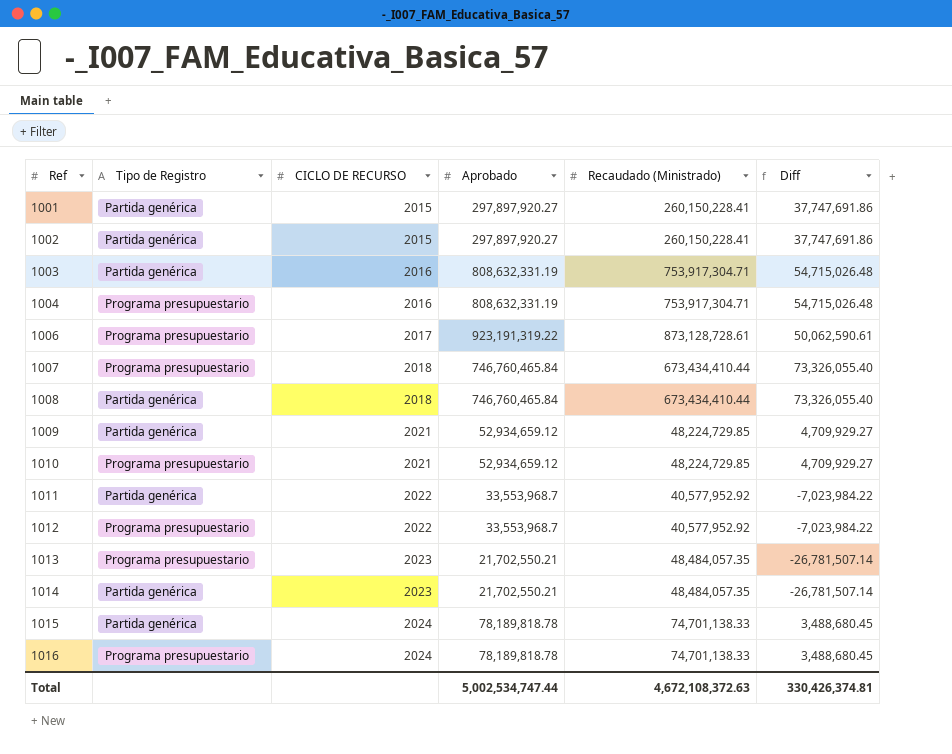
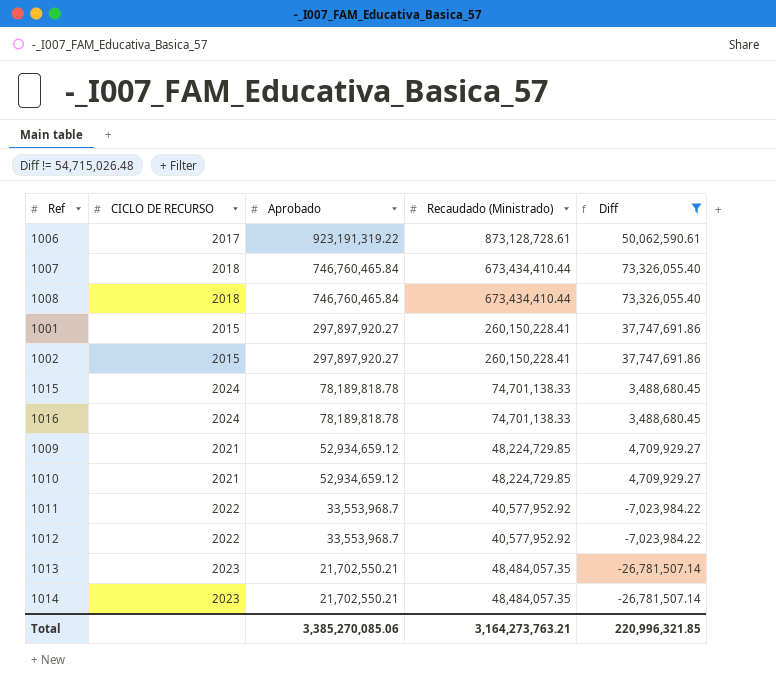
filter: none -> Diff != 54,715,026.48
row order: Ref ascending -> Aprobado descending
column Tipo de Registro | position: 2 -> none
Total | Aprobado: 5,002,534,747.44 -> 3,385,270,085.06
Total | Recaudado (Ministrado): 4,672,108,372.63 -> 3,164,273,763.21
Total | Diff: 330,426,374.81 -> 220,996,321.85

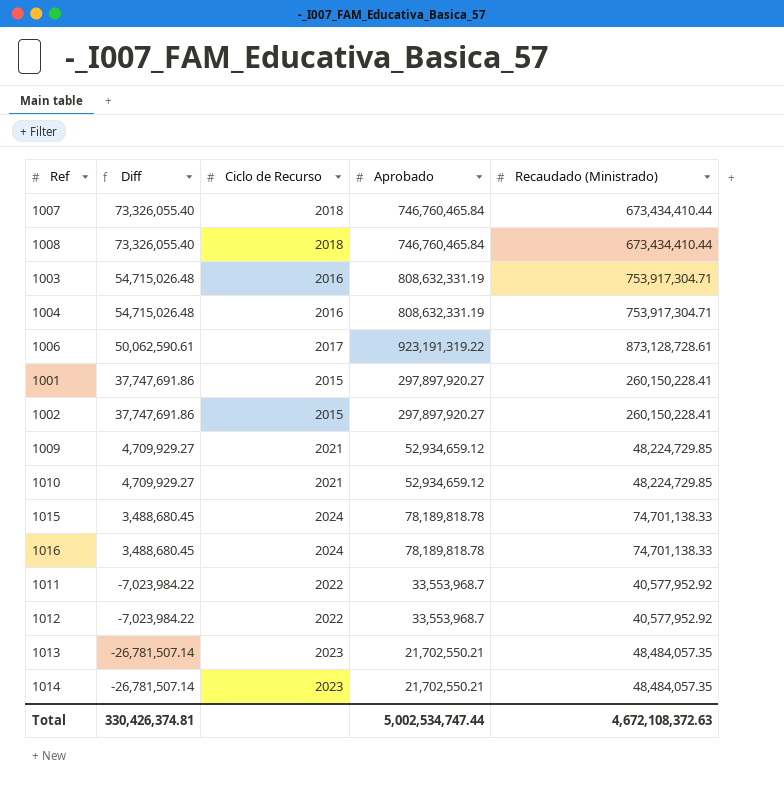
filter: Diff != 54,715,026.48 -> none
row order: Aprobado descending -> Diff descending
column Diff | position: 5 -> 2
column name: CICLO DE RECURSO -> Ciclo de Recurso
Total | Diff: 220,996,321.85 -> 330,426,374.81
Total | Aprobado: 3,385,270,085.06 -> 5,002,534,747.44
Total | Recaudado (Ministrado): 3,164,273,763.21 -> 4,672,108,372.63

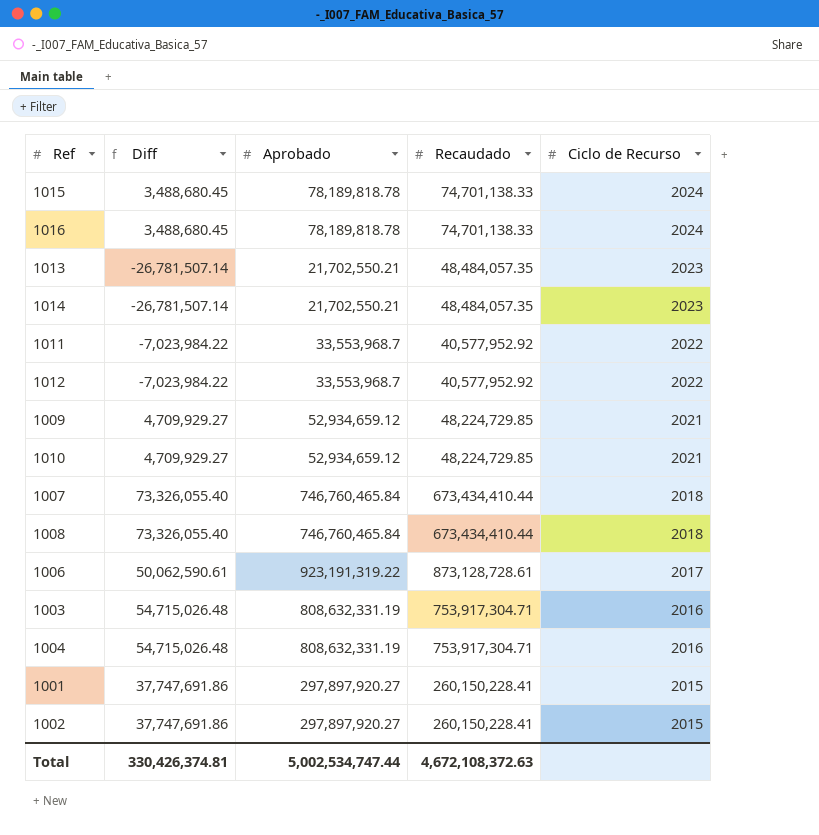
row order: Diff descending -> Ciclo de Recurso descending
column name: Recaudado (Ministrado) -> Recaudado
column Ciclo de Recurso | position: 3 -> 5

